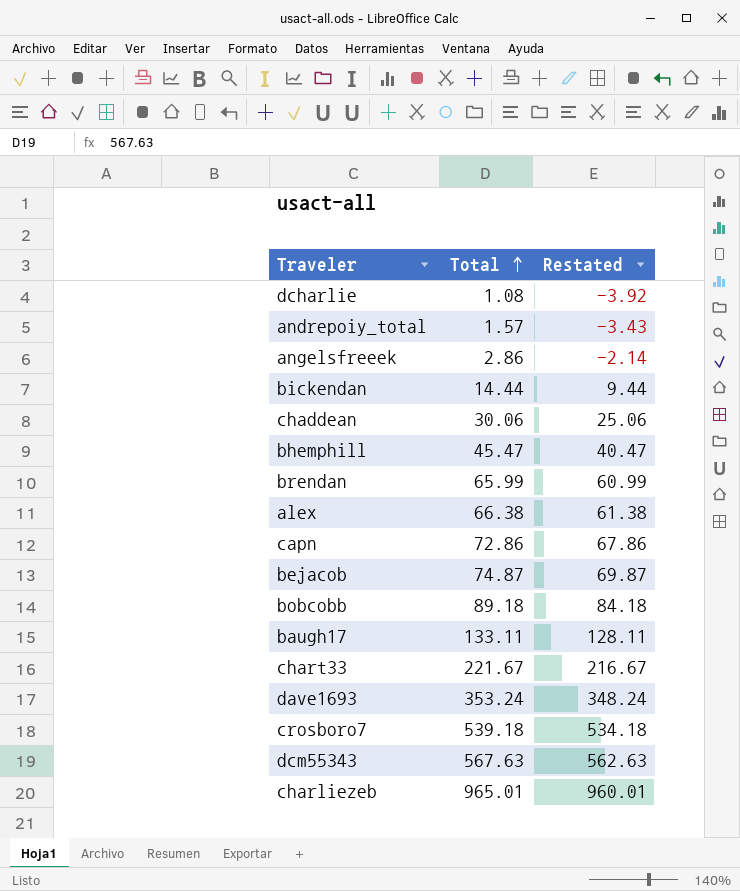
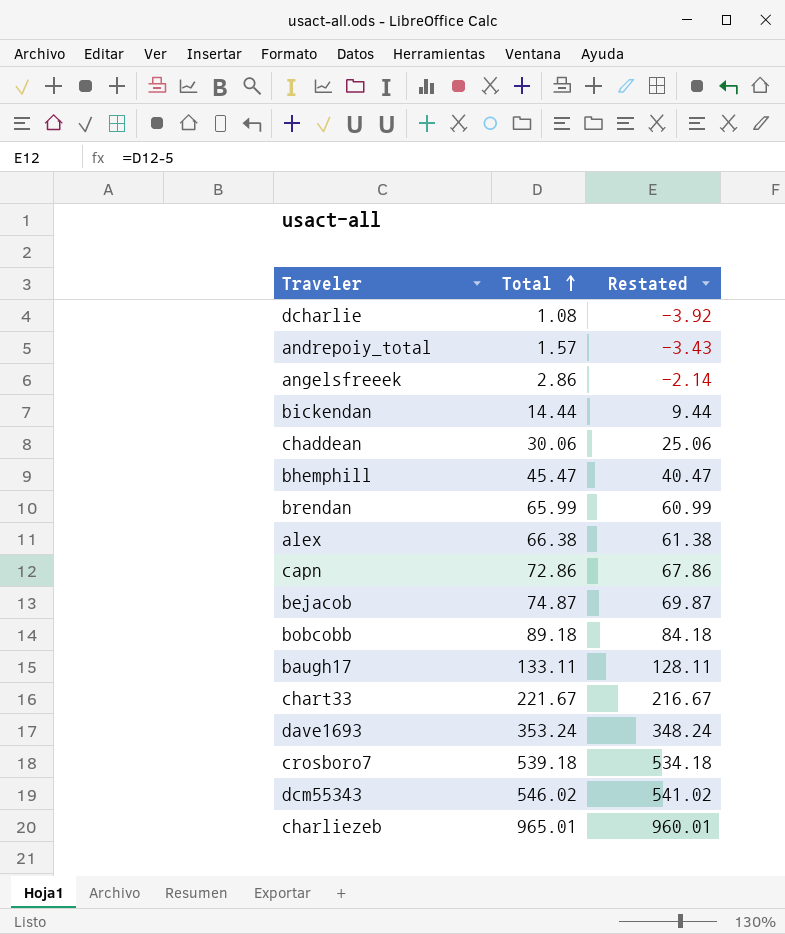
dcm55343 | Total: 567.63 -> 546.02
dcm55343 | Restated: 562.63 -> 541.02

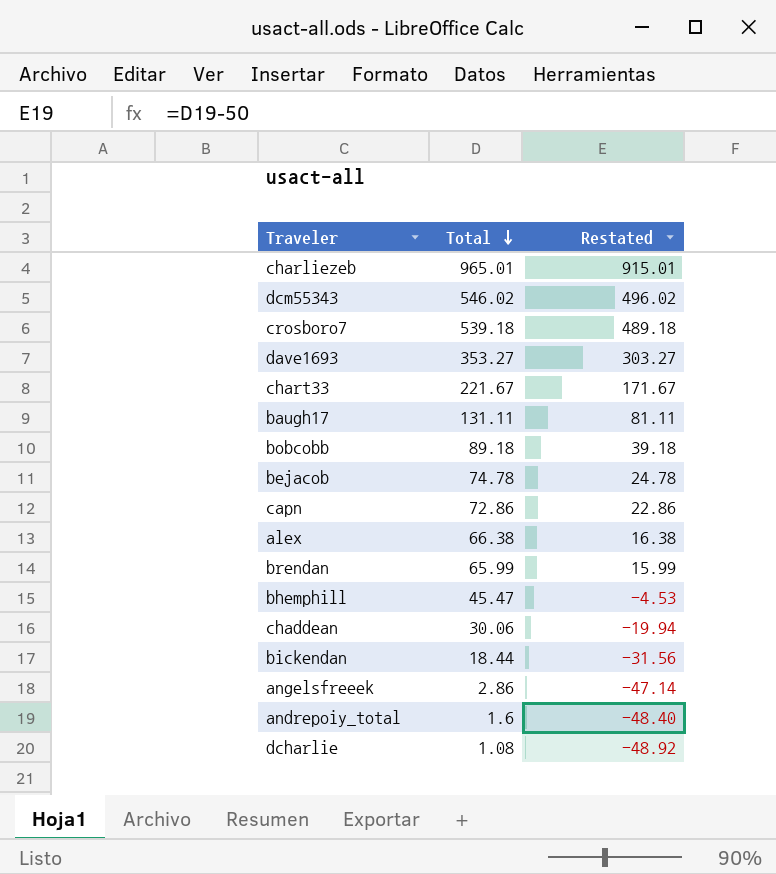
row order: Total ascending -> Total descending
column Restated | formula: [Total] - 5 -> [Total] - 50
dave1693 | Total: 353.24 -> 353.27
baugh17 | Total: 133.11 -> 131.11
bejacob | Total: 74.87 -> 74.78
bickendan | Total: 14.44 -> 18.44
andrepoiy_total | Total: 1.57 -> 1.6

